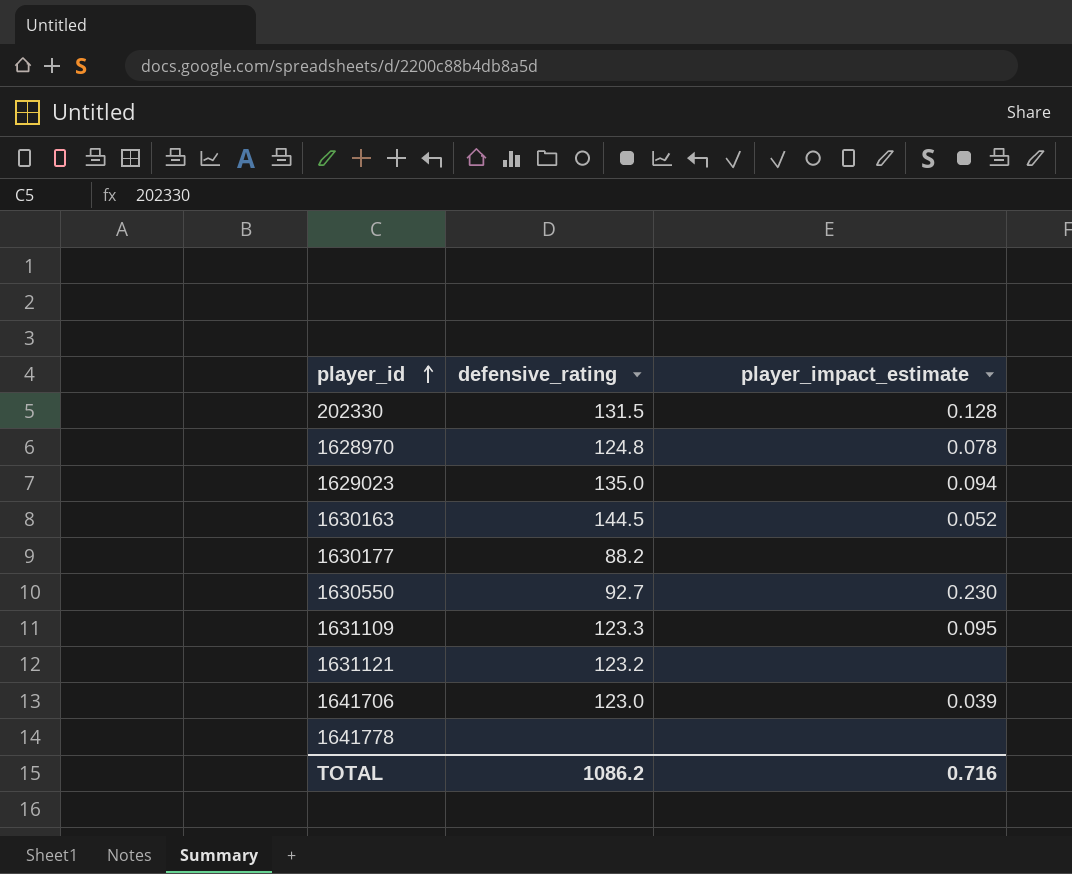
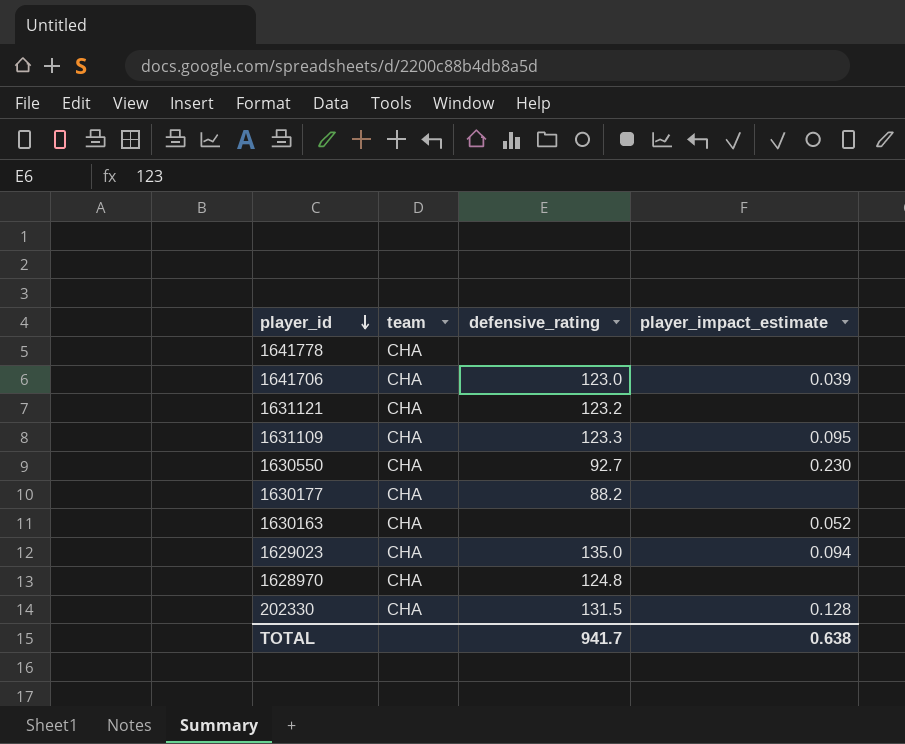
row order: player_id ascending -> player_id descending
column team | position: none -> 2
1630163 | defensive_rating: 144.5 -> none
1628970 | player_impact_estimate: 0.078 -> none
TOTAL | defensive_rating: 1086.2 -> 941.7
TOTAL | player_impact_estimate: 0.716 -> 0.638

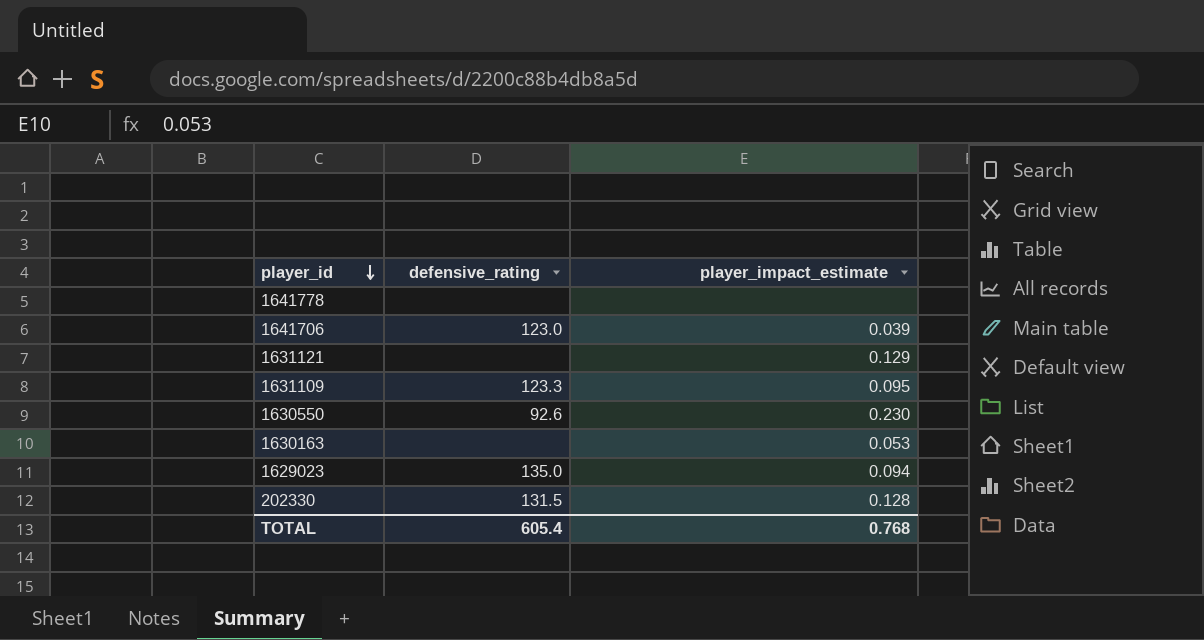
column team | position: 2 -> none
row 1630177: CHA | 88.2 | none -> none
row 1628970: CHA | 124.8 | none -> none
1631121 | defensive_rating: 123.2 -> none
1631121 | player_impact_estimate: none -> 0.129
1630550 | defensive_rating: 92.7 -> 92.6
1630163 | player_impact_estimate: 0.052 -> 0.053
TOTAL | defensive_rating: 941.7 -> 605.4
TOTAL | player_impact_estimate: 0.638 -> 0.768

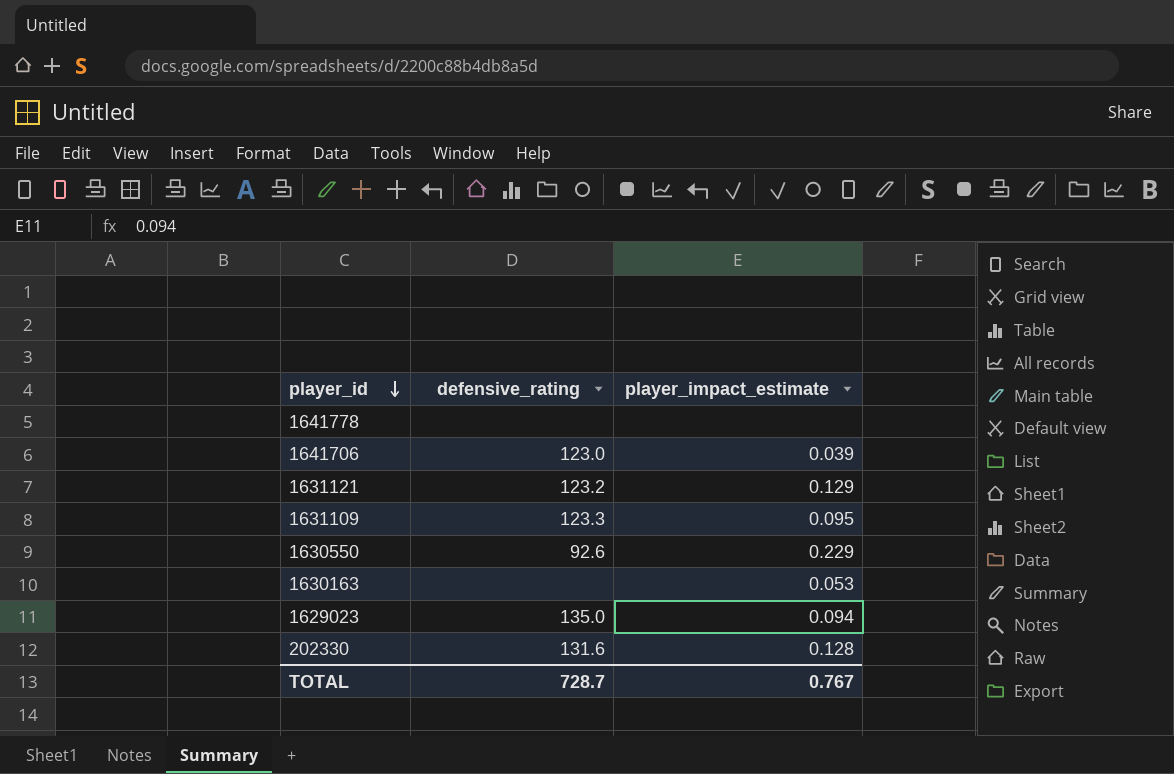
1631121 | defensive_rating: none -> 123.2
1630550 | player_impact_estimate: 0.230 -> 0.229
202330 | defensive_rating: 131.5 -> 131.6
TOTAL | defensive_rating: 605.4 -> 728.7
TOTAL | player_impact_estimate: 0.768 -> 0.767

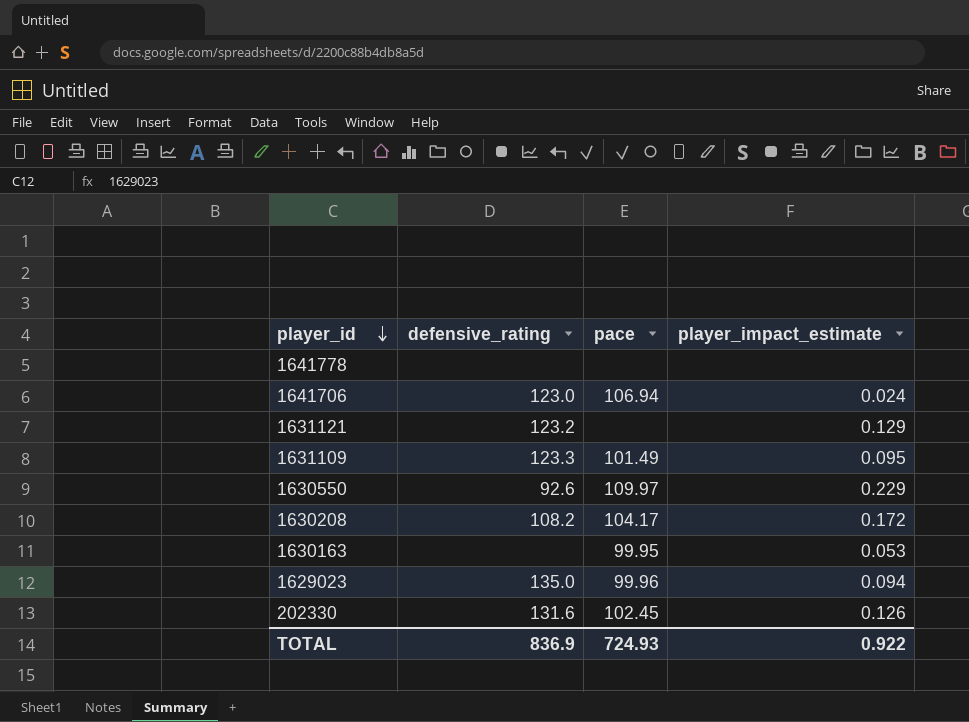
column pace | position: none -> 3
1641706 | player_impact_estimate: 0.039 -> 0.024
row 1630208: none -> 108.2 | 104.17 | 0.172
202330 | player_impact_estimate: 0.128 -> 0.126
TOTAL | defensive_rating: 728.7 -> 836.9
TOTAL | player_impact_estimate: 0.767 -> 0.922

